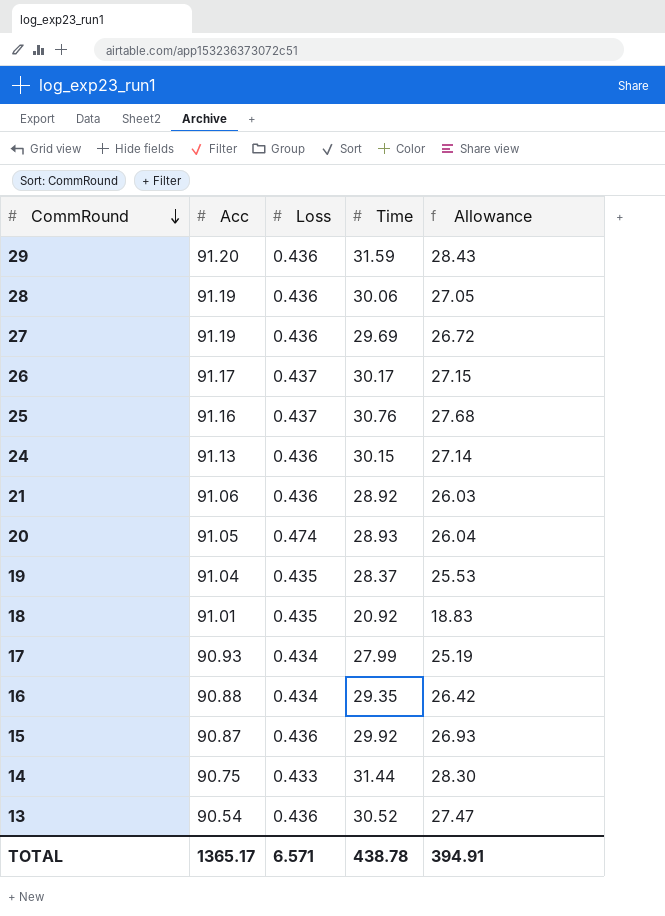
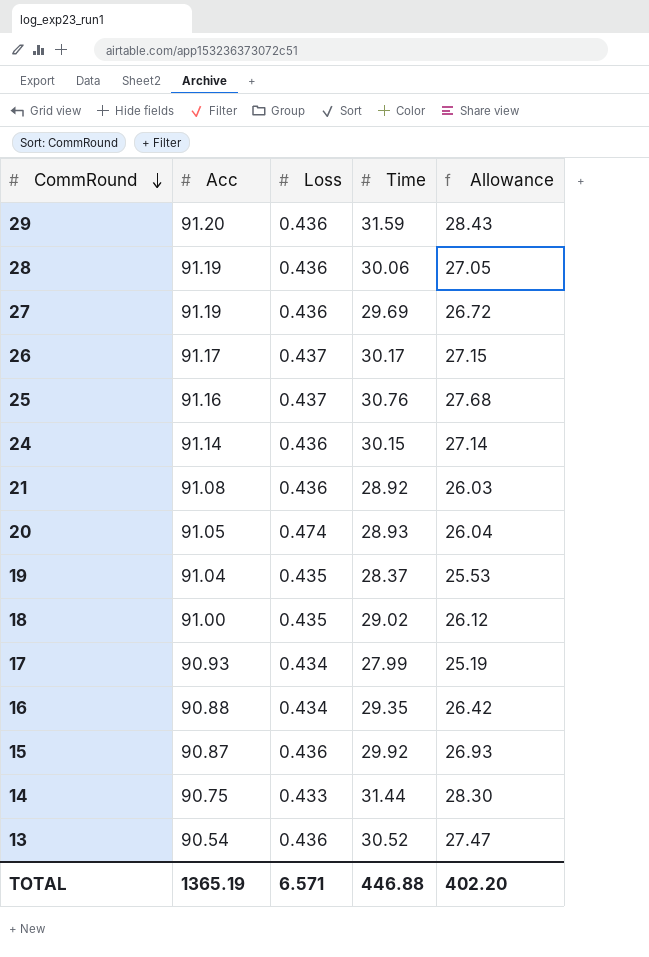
24 | Acc: 91.13 -> 91.14
21 | Acc: 91.06 -> 91.08
18 | Acc: 91.01 -> 91.00
18 | Time: 20.92 -> 29.02
18 | Allowance: 18.83 -> 26.12
TOTAL | Acc: 1365.17 -> 1365.19
TOTAL | Time: 438.78 -> 446.88
TOTAL | Allowance: 394.91 -> 402.20

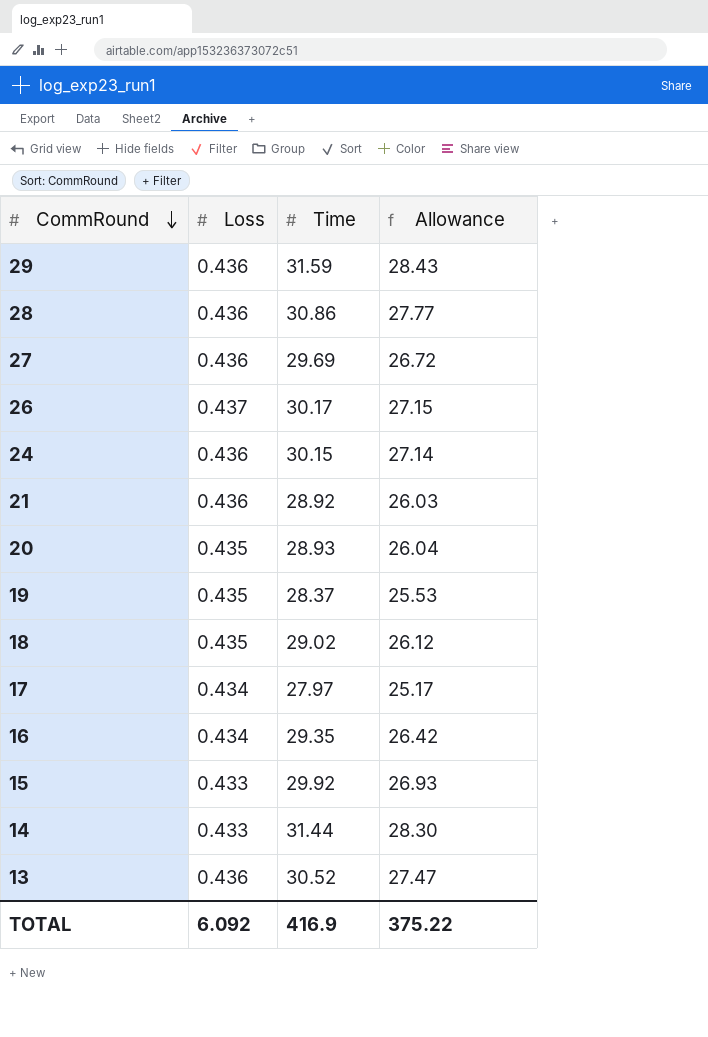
column Acc | position: 2 -> none
row 25: 91.16 | 0.437 | 30.76 | 27.68 -> none
28 | Time: 30.06 -> 30.86
28 | Allowance: 27.05 -> 27.77
20 | Loss: 0.474 -> 0.435
17 | Time: 27.99 -> 27.97
17 | Allowance: 25.19 -> 25.17
15 | Loss: 0.436 -> 0.433
TOTAL | Loss: 6.571 -> 6.092
TOTAL | Time: 446.88 -> 416.9
TOTAL | Allowance: 402.20 -> 375.22

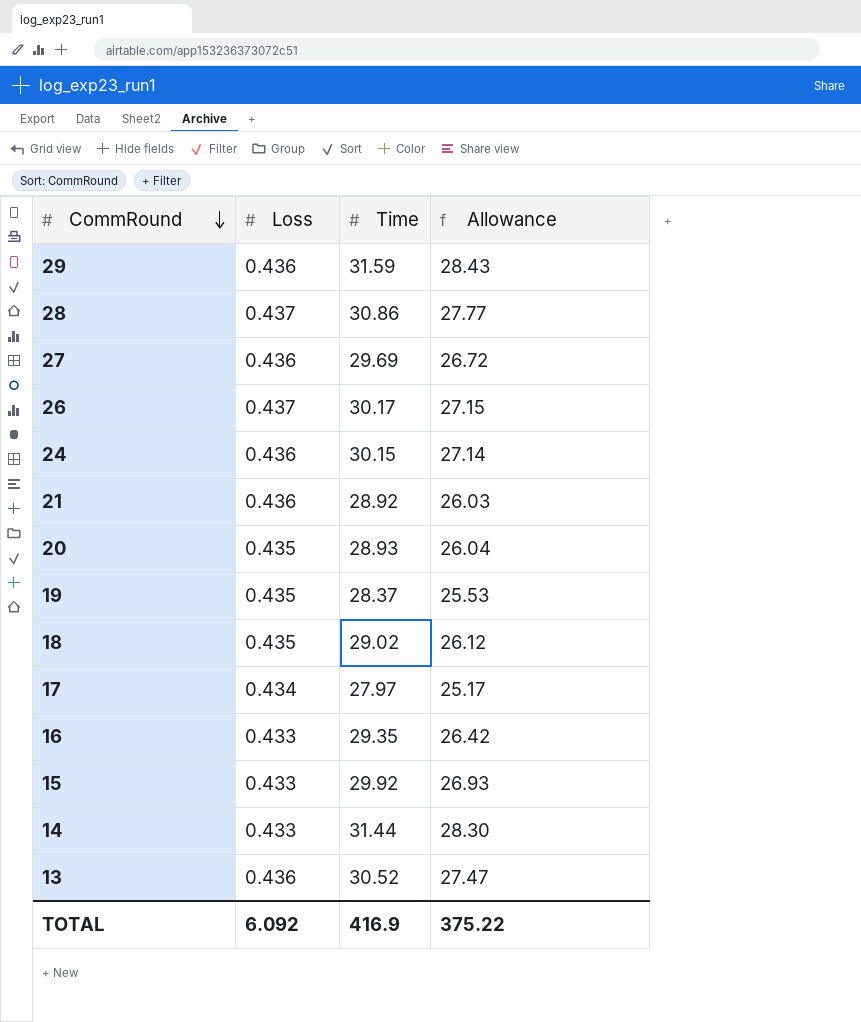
28 | Loss: 0.436 -> 0.437
16 | Loss: 0.434 -> 0.433

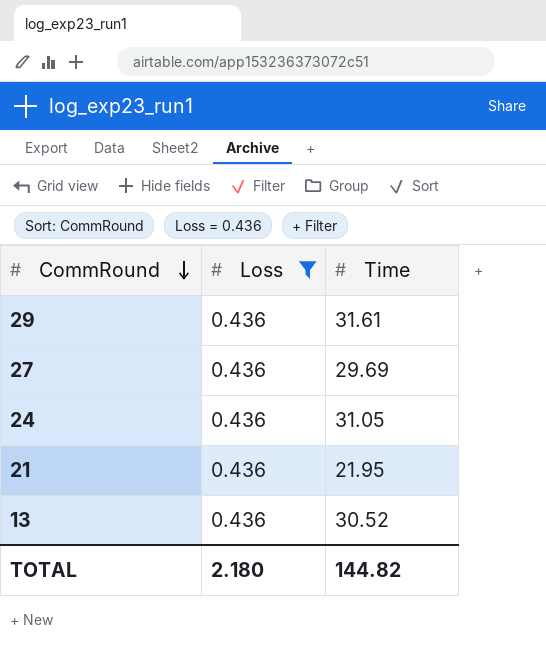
filter: none -> Loss = 0.436
column Allowance | formula: [Time] * 0.9 -> none
29 | Time: 31.59 -> 31.61
24 | Time: 30.15 -> 31.05
21 | Time: 28.92 -> 21.95
TOTAL | Loss: 6.092 -> 2.180
TOTAL | Time: 416.9 -> 144.82

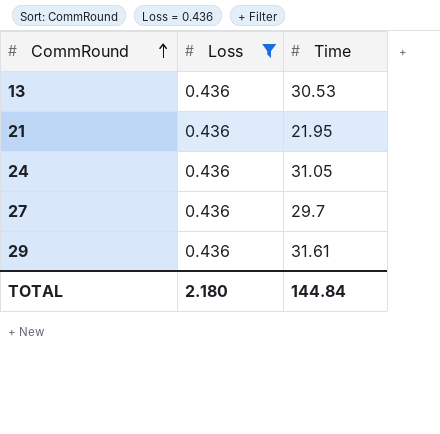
row order: CommRound descending -> CommRound ascending
13 | Time: 30.52 -> 30.53
27 | Time: 29.69 -> 29.7
TOTAL | Time: 144.82 -> 144.84

